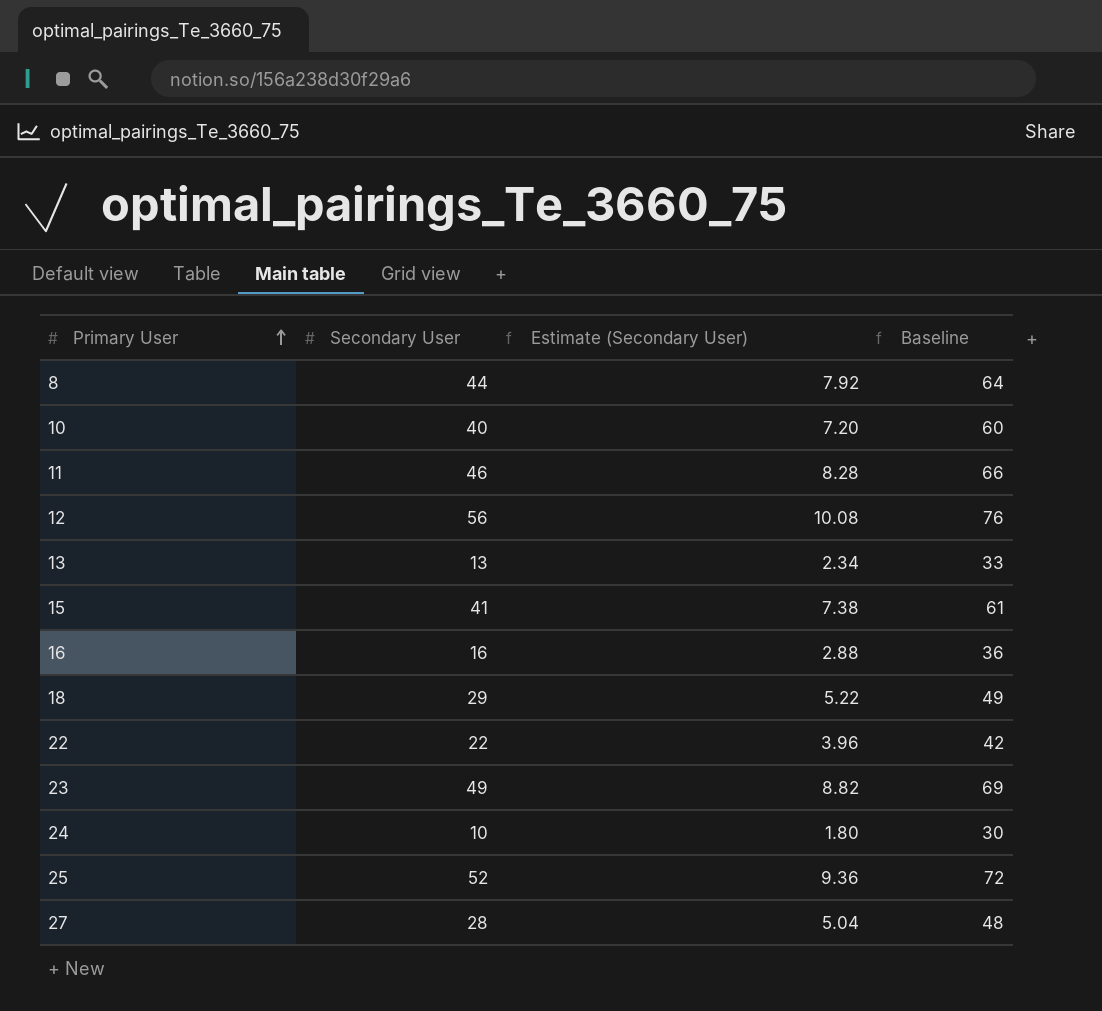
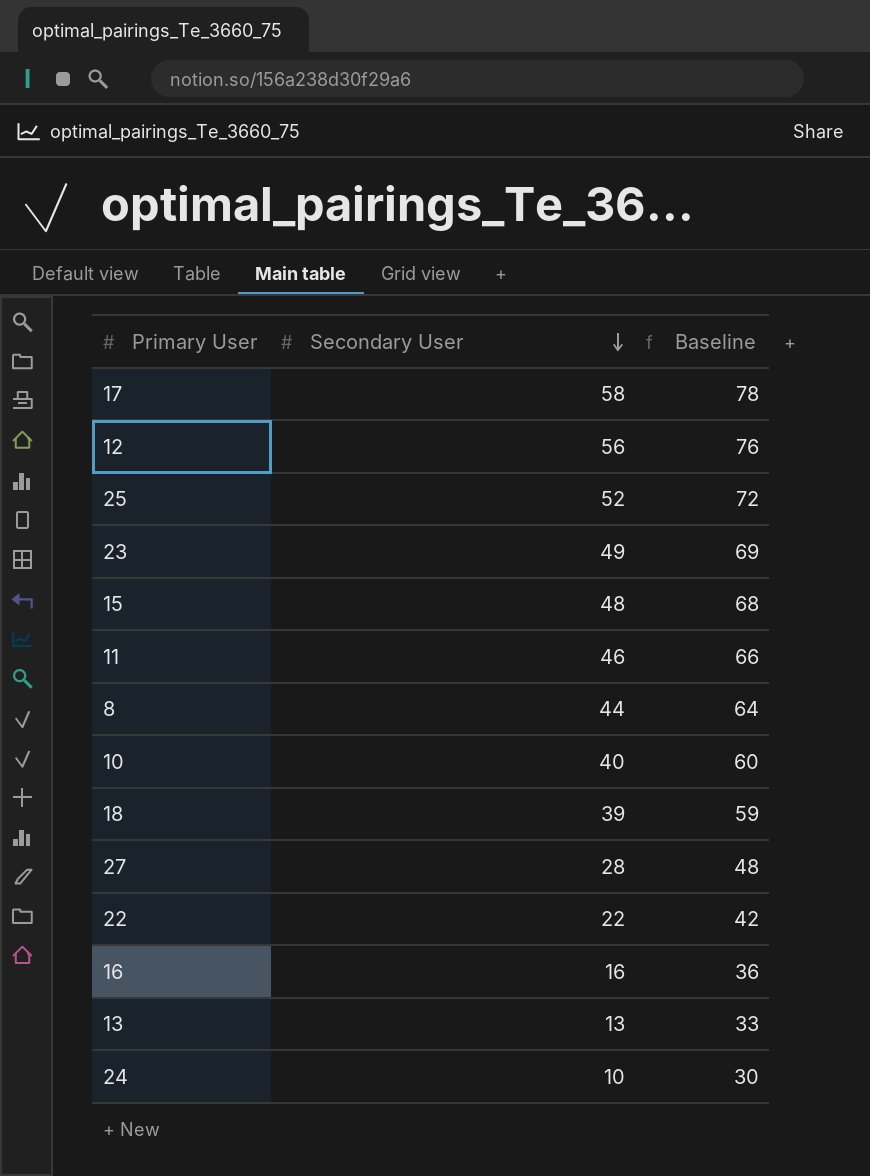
row order: Primary User ascending -> Secondary User descending
column Estimate (Secondary User) | formula: [Secondary User] * 0.18 -> none
row 17: none -> 58 | 78
15 | Secondary User: 41 -> 48
15 | Baseline: 61 -> 68
18 | Secondary User: 29 -> 39
18 | Baseline: 49 -> 59

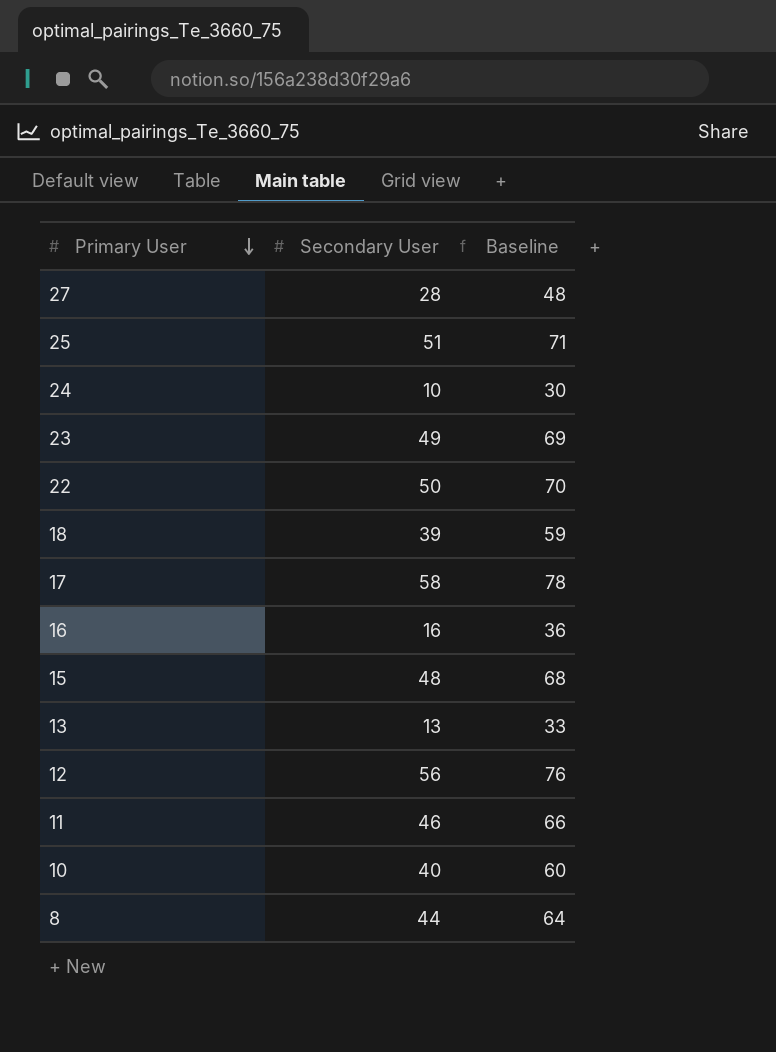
row order: Secondary User descending -> Primary User descending
25 | Secondary User: 52 -> 51
25 | Baseline: 72 -> 71
22 | Secondary User: 22 -> 50
22 | Baseline: 42 -> 70

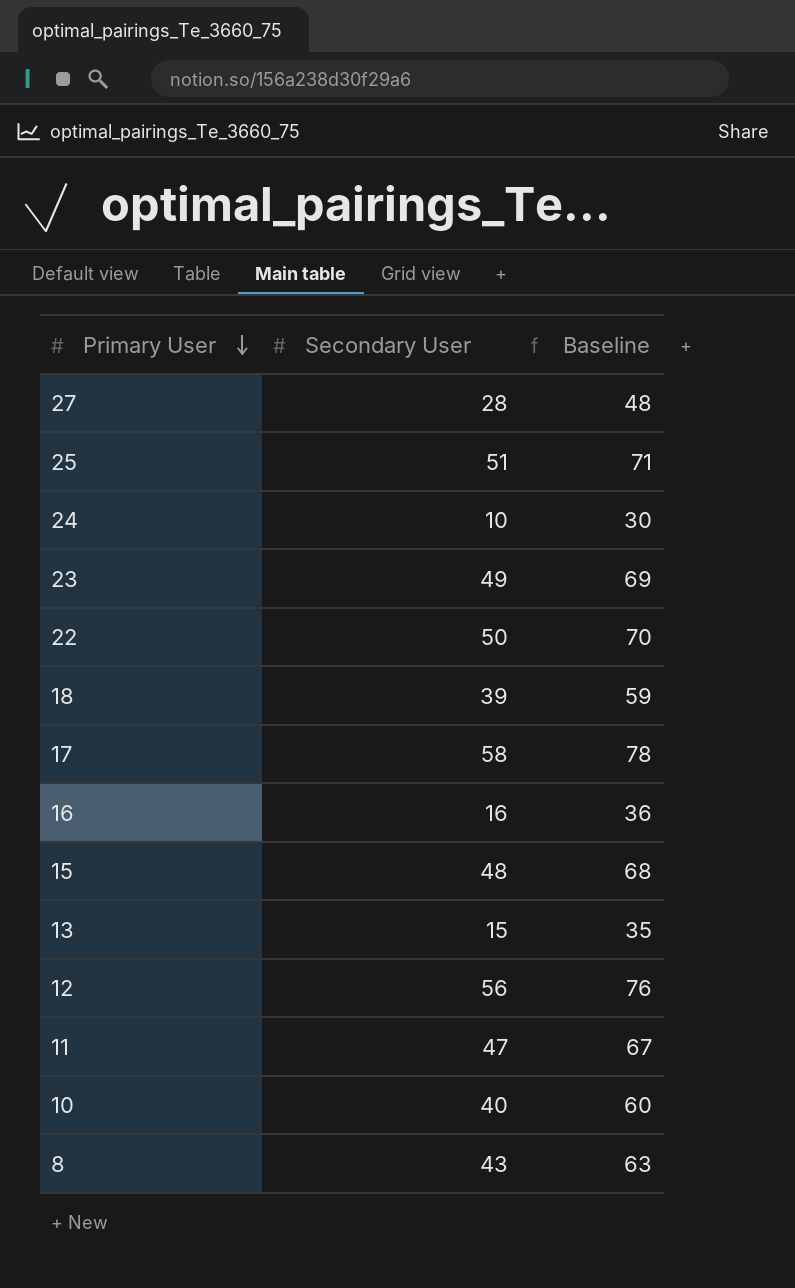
13 | Secondary User: 13 -> 15
13 | Baseline: 33 -> 35
11 | Secondary User: 46 -> 47
11 | Baseline: 66 -> 67
8 | Secondary User: 44 -> 43
8 | Baseline: 64 -> 63

